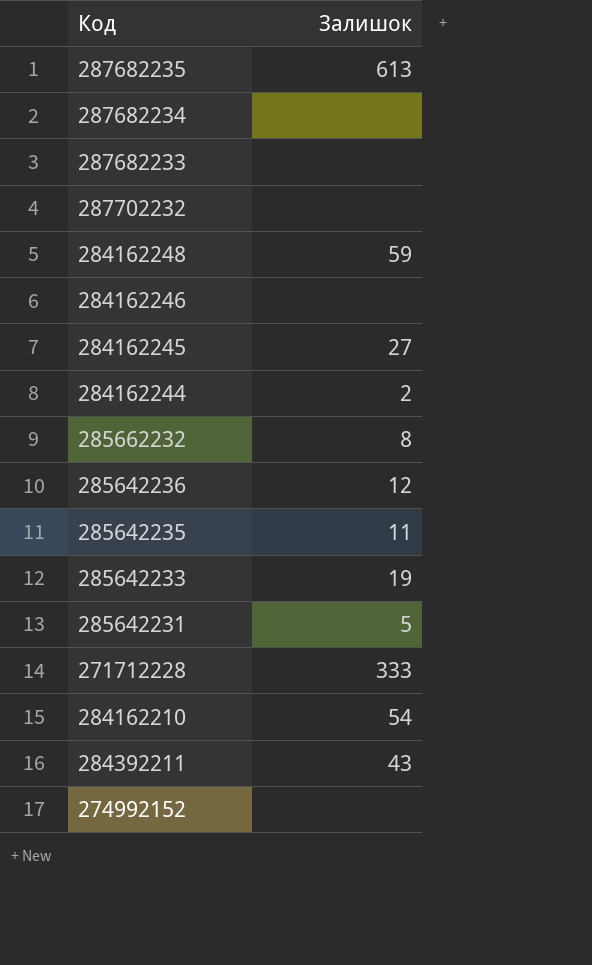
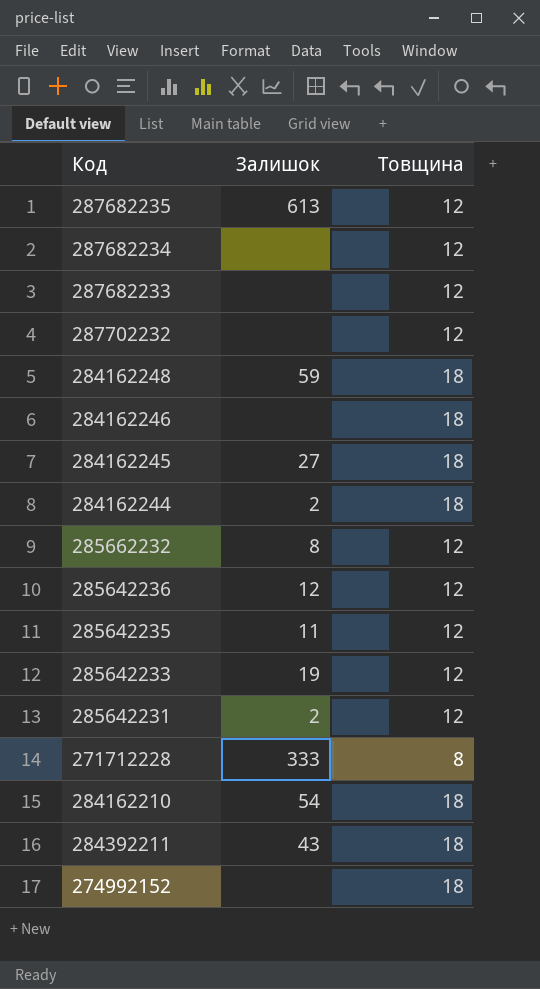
column Товщина | position: none -> 3
285642231 | Залишок: 5 -> 2

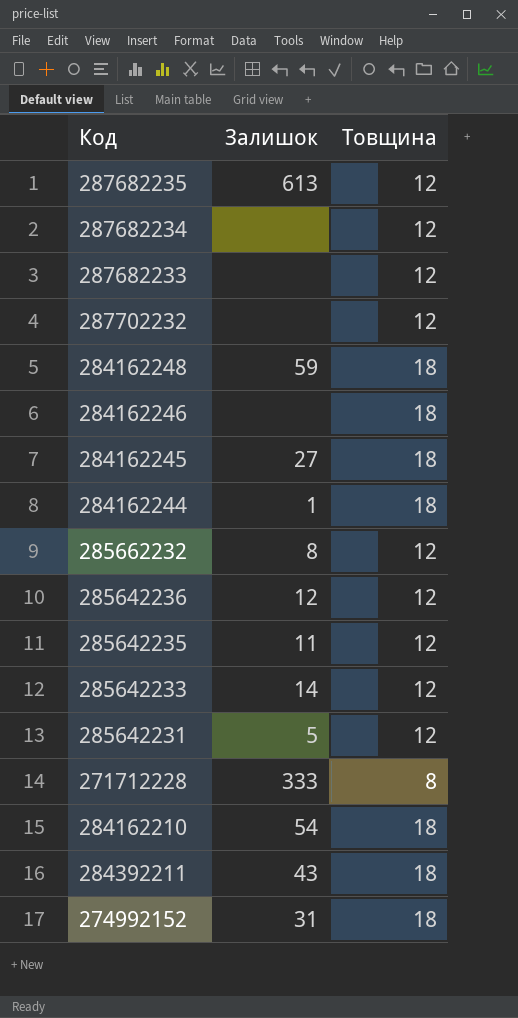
284162244 | Залишок: 2 -> 1
285642233 | Залишок: 19 -> 14
285642231 | Залишок: 2 -> 5
274992152 | Залишок: none -> 31

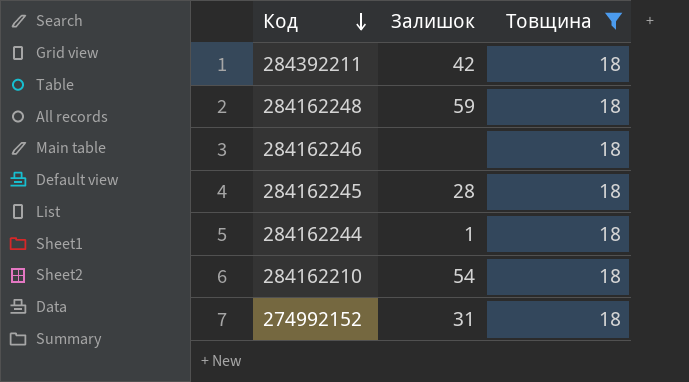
filter: none -> Товщина = 18
row order: none -> Код descending
284392211 | Залишок: 43 -> 42
284162245 | Залишок: 27 -> 28

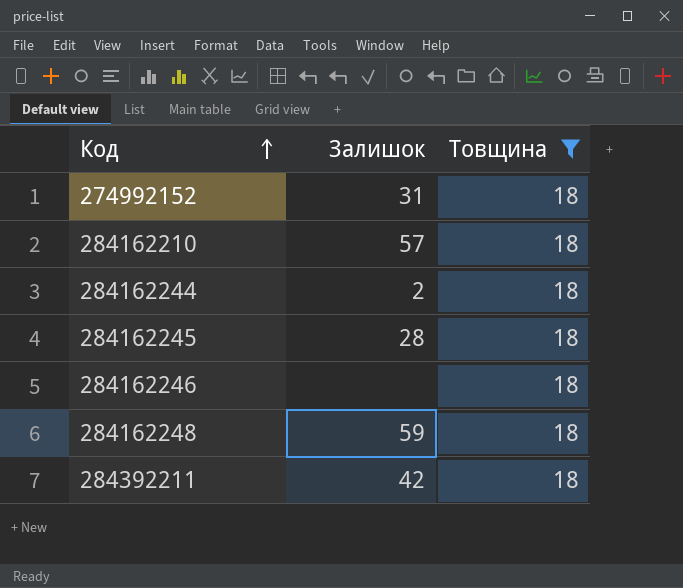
row order: Код descending -> Код ascending
284162210 | Залишок: 54 -> 57
284162244 | Залишок: 1 -> 2

